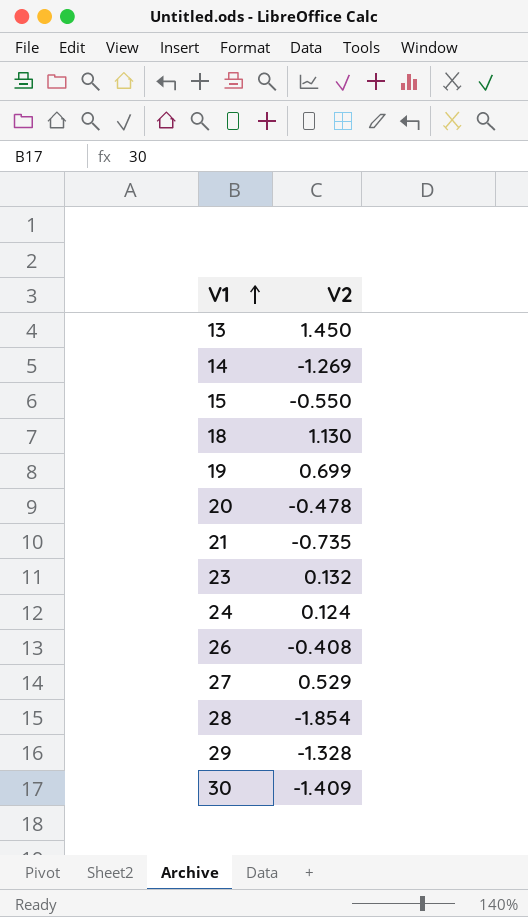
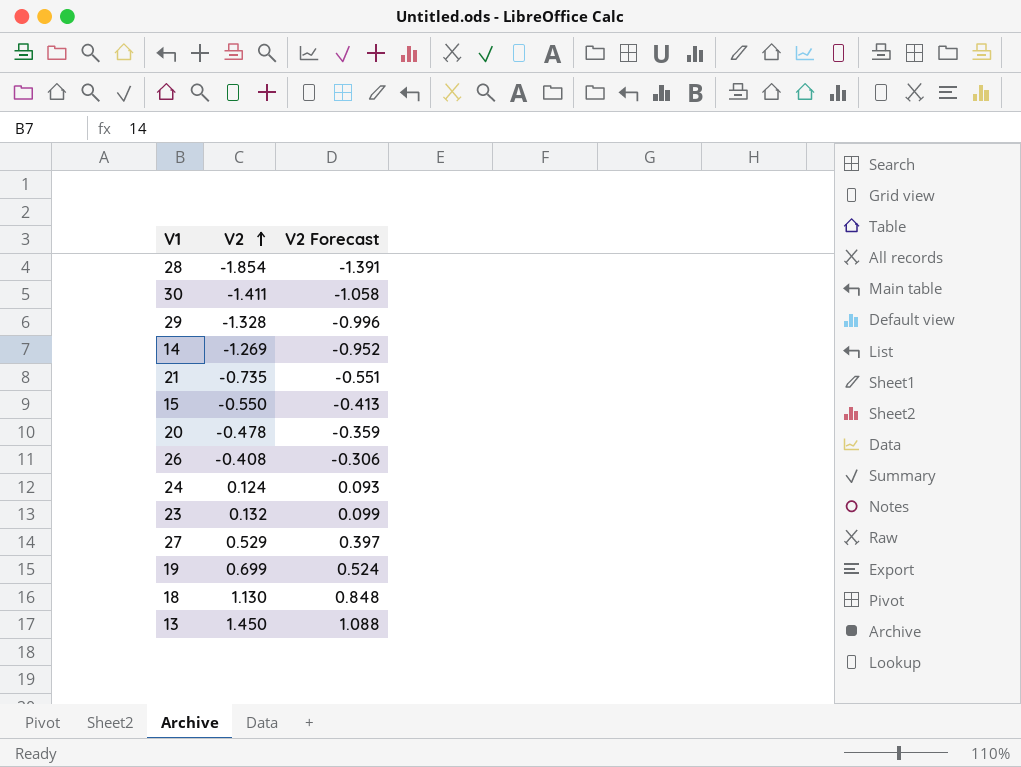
row order: V1 ascending -> V2 ascending
column V2 Forecast | formula: none -> [V2] * 0.75
30 | V2: -1.409 -> -1.411

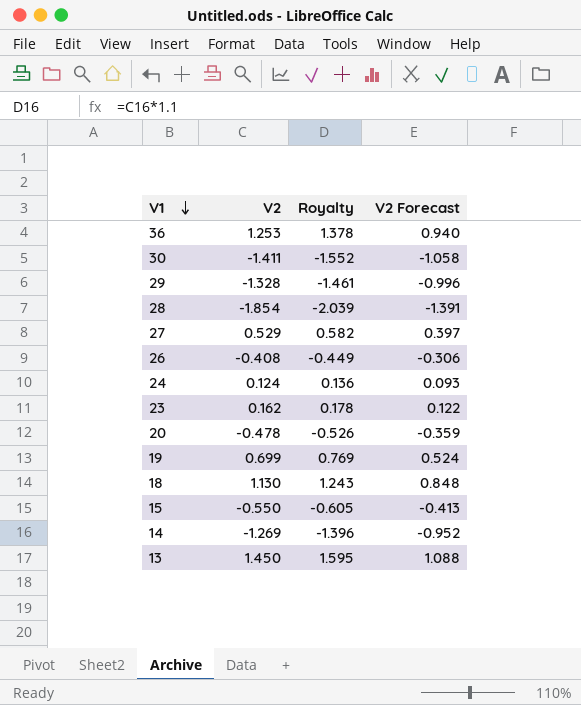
row order: V2 ascending -> V1 descending
column Royalty | formula: none -> [V2] * 1.1
row 21: -0.735 | -0.551 -> none
row 36: none -> 1.253 | 1.378 | 0.940
23 | V2: 0.132 -> 0.162
23 | V2 Forecast: 0.099 -> 0.122

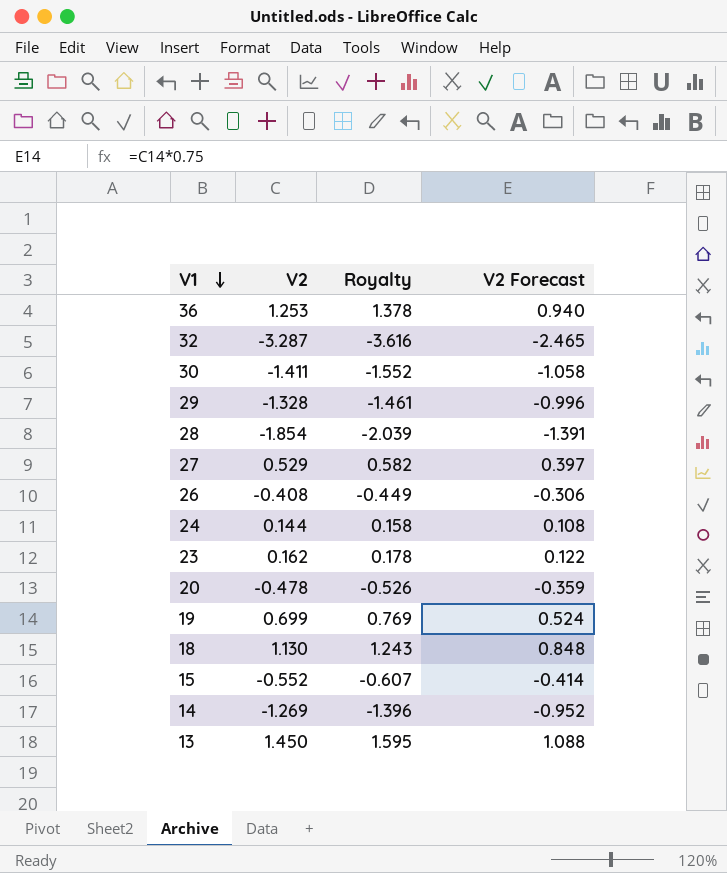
row 32: none -> -3.287 | -3.616 | -2.465
24 | V2: 0.124 -> 0.144
24 | Royalty: 0.136 -> 0.158
24 | V2 Forecast: 0.093 -> 0.108
15 | V2: -0.550 -> -0.552
15 | Royalty: -0.605 -> -0.607
15 | V2 Forecast: -0.413 -> -0.414

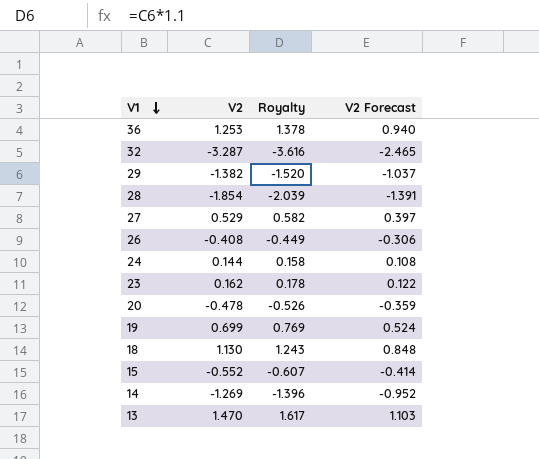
row 30: -1.411 | -1.552 | -1.058 -> none
29 | V2: -1.328 -> -1.382
29 | Royalty: -1.461 -> -1.520
29 | V2 Forecast: -0.996 -> -1.037
13 | V2: 1.450 -> 1.470
13 | Royalty: 1.595 -> 1.617
13 | V2 Forecast: 1.088 -> 1.103

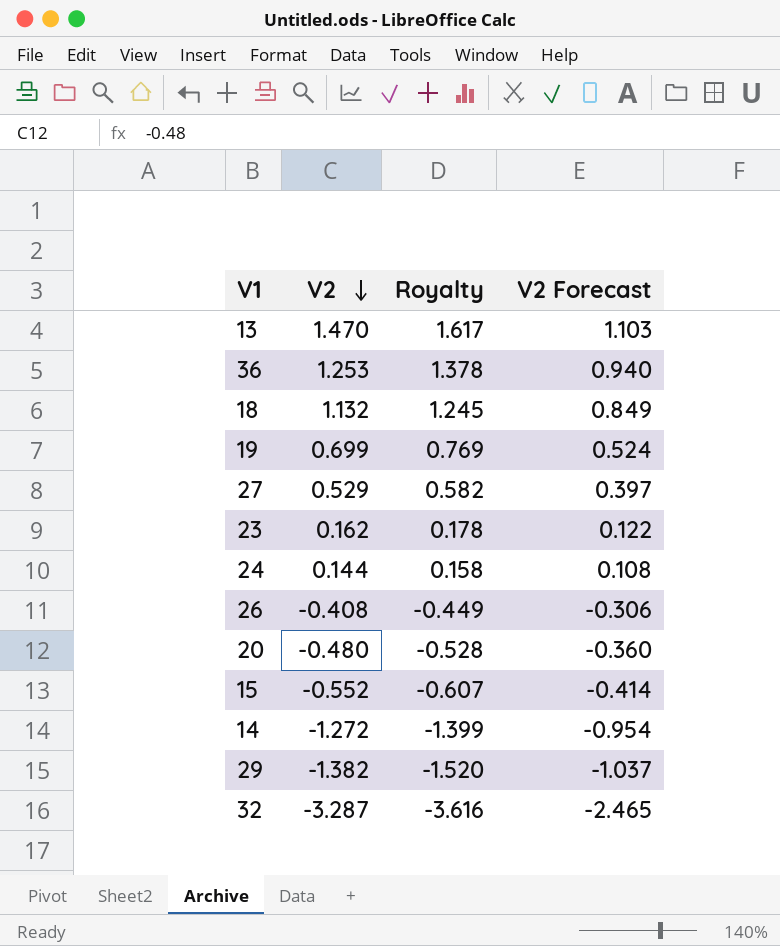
row order: V1 descending -> V2 descending
row 28: -1.854 | -2.039 | -1.391 -> none
18 | V2: 1.130 -> 1.132
18 | Royalty: 1.243 -> 1.245
18 | V2 Forecast: 0.848 -> 0.849
20 | V2: -0.478 -> -0.480
20 | Royalty: -0.526 -> -0.528
20 | V2 Forecast: -0.359 -> -0.360
14 | V2: -1.269 -> -1.272
14 | Royalty: -1.396 -> -1.399
14 | V2 Forecast: -0.952 -> -0.954

